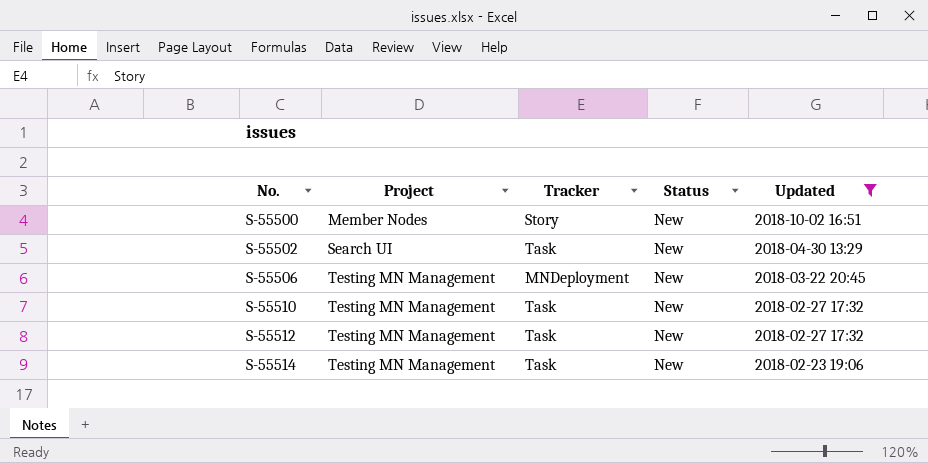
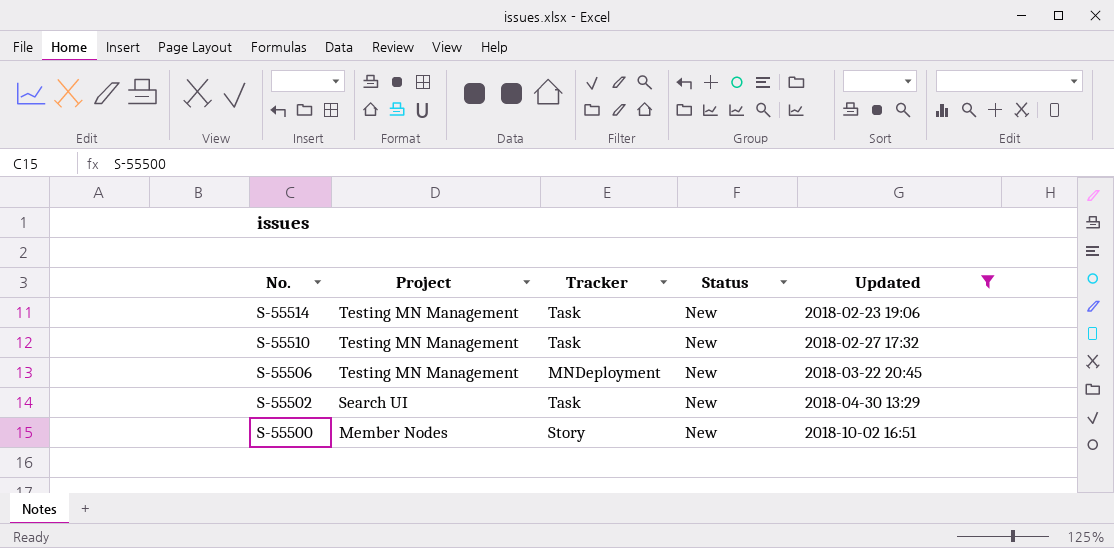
row order: No. ascending -> No. descending
row S-55512: Testing MN Management | Task | New | 2018-02-27 17:32 -> none

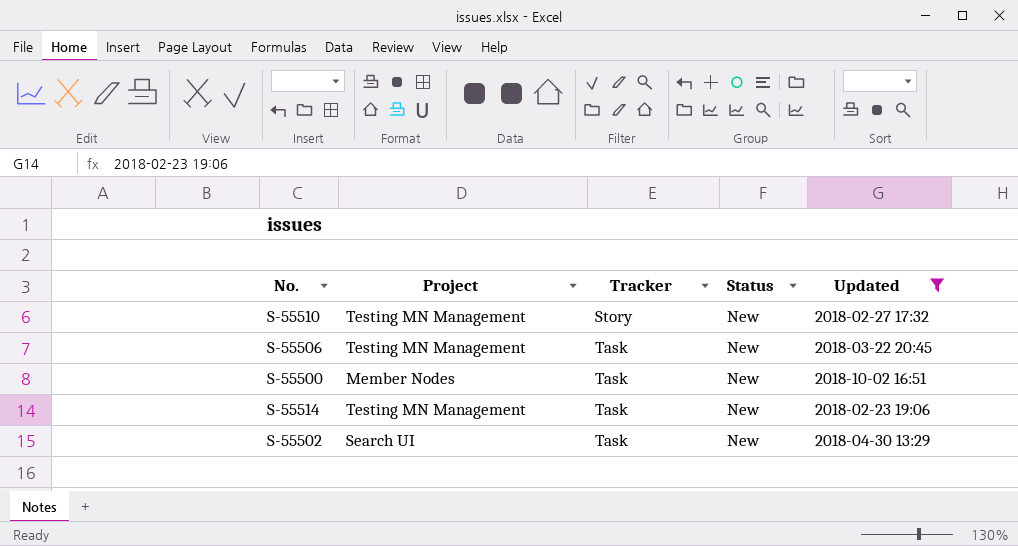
row order: No. descending -> Tracker ascending
S-55510 | Tracker: Task -> Story
S-55506 | Tracker: MNDeployment -> Task
S-55500 | Tracker: Story -> Task

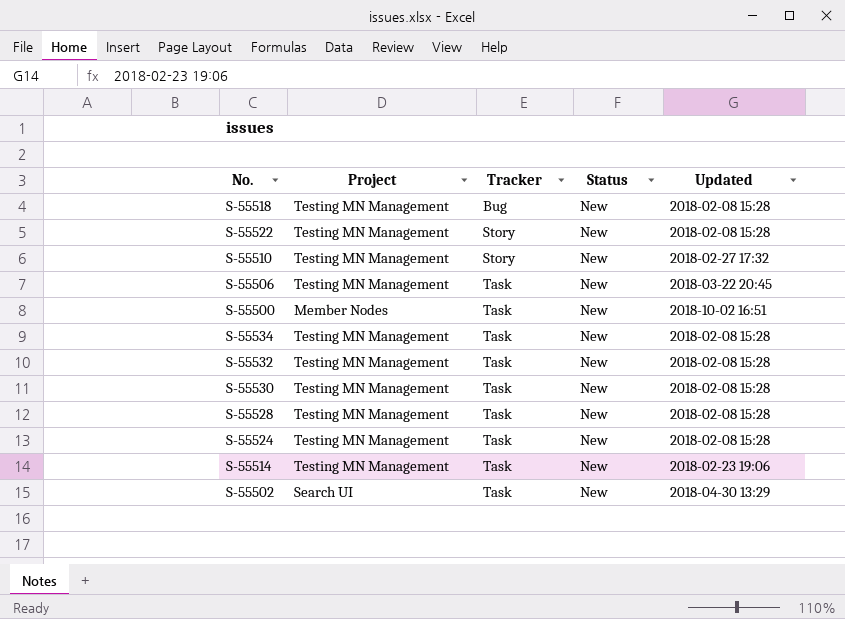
filter: Updated != 2018-02-08 15:28 -> none

